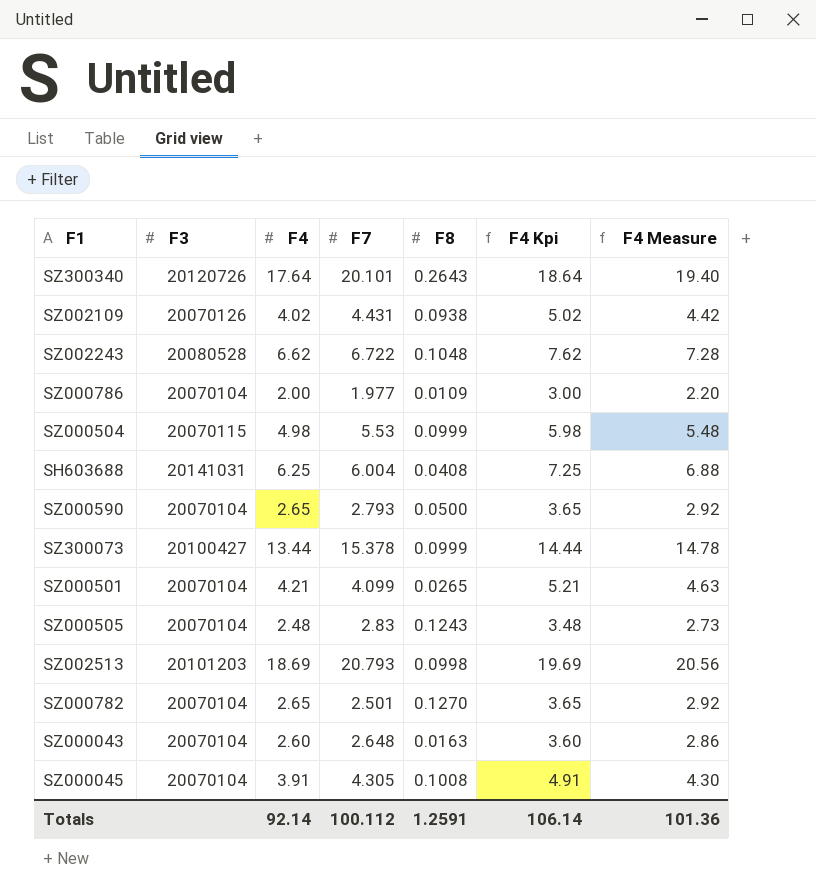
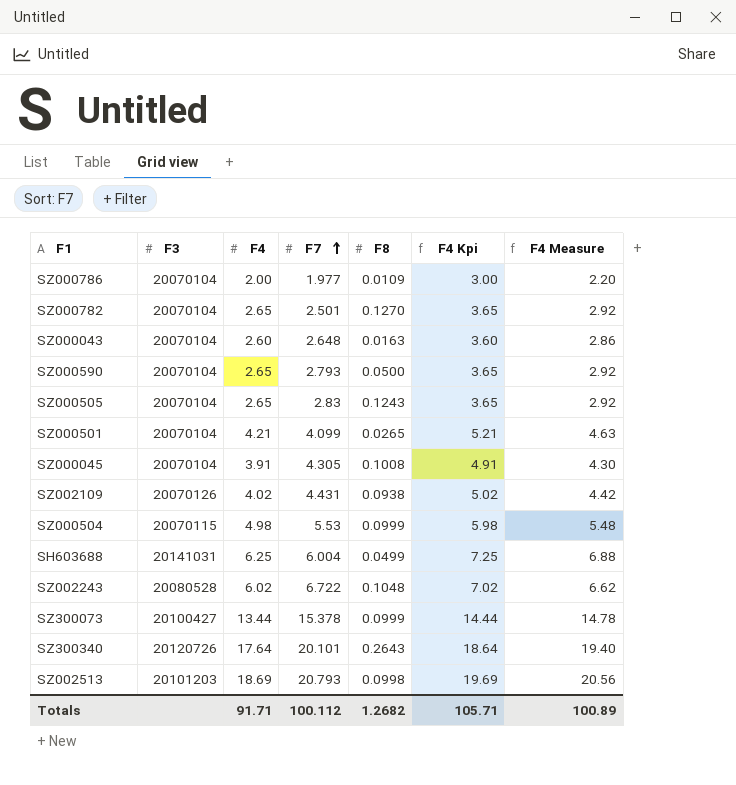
row order: none -> F7 ascending
SZ000505 | F4: 2.48 -> 2.65
SZ000505 | F4 Kpi: 3.48 -> 3.65
SZ000505 | F4 Measure: 2.73 -> 2.92
SH603688 | F8: 0.0408 -> 0.0499
SZ002243 | F4: 6.62 -> 6.02
SZ002243 | F4 Kpi: 7.62 -> 7.02
SZ002243 | F4 Measure: 7.28 -> 6.62
Totals | F4: 92.14 -> 91.71
Totals | F8: 1.2591 -> 1.2682
Totals | F4 Kpi: 106.14 -> 105.71
Totals | F4 Measure: 101.36 -> 100.89

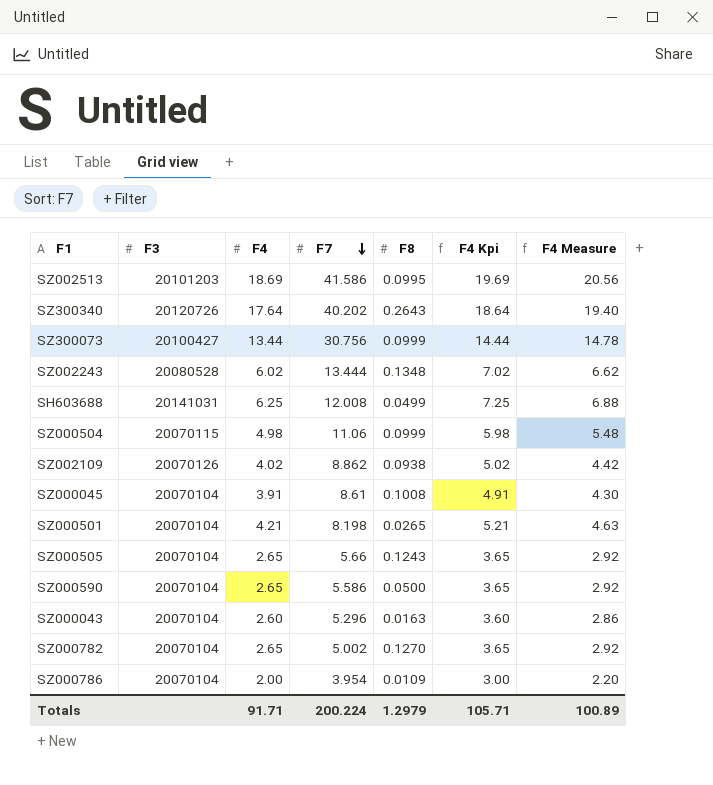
row order: F7 ascending -> F7 descending
SZ002513 | F7: 20.793 -> 41.586
SZ002513 | F8: 0.0998 -> 0.0995
SZ300340 | F7: 20.101 -> 40.202
SZ300073 | F7: 15.378 -> 30.756
SZ002243 | F7: 6.722 -> 13.444
SZ002243 | F8: 0.1048 -> 0.1348
SH603688 | F7: 6.004 -> 12.008
SZ000504 | F7: 5.53 -> 11.06
SZ002109 | F7: 4.431 -> 8.862
SZ000045 | F7: 4.305 -> 8.61
SZ000501 | F7: 4.099 -> 8.198
SZ000505 | F7: 2.83 -> 5.66
SZ000590 | F7: 2.793 -> 5.586
SZ000043 | F7: 2.648 -> 5.296
SZ000782 | F7: 2.501 -> 5.002
SZ000786 | F7: 1.977 -> 3.954
Totals | F7: 100.112 -> 200.224
Totals | F8: 1.2682 -> 1.2979

